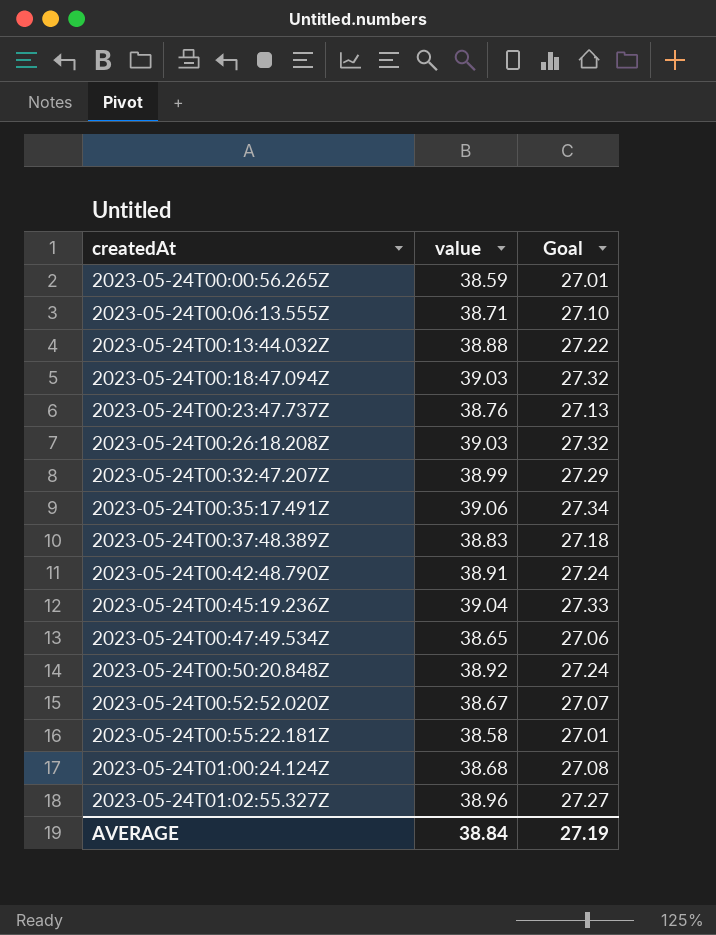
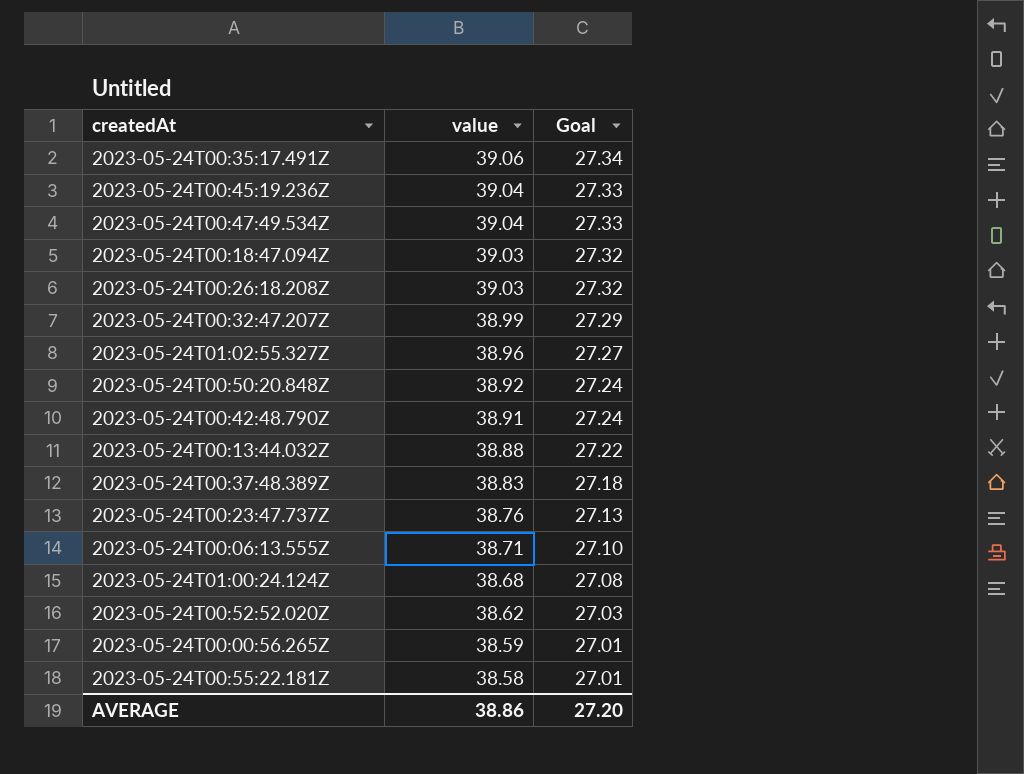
row order: createdAt ascending -> value descending
2023-05-24T00:47:49.534Z | value: 38.65 -> 39.04
2023-05-24T00:47:49.534Z | Goal: 27.06 -> 27.33
2023-05-24T00:52:52.020Z | value: 38.67 -> 38.62
2023-05-24T00:52:52.020Z | Goal: 27.07 -> 27.03
AVERAGE | value: 38.84 -> 38.86
AVERAGE | Goal: 27.19 -> 27.20

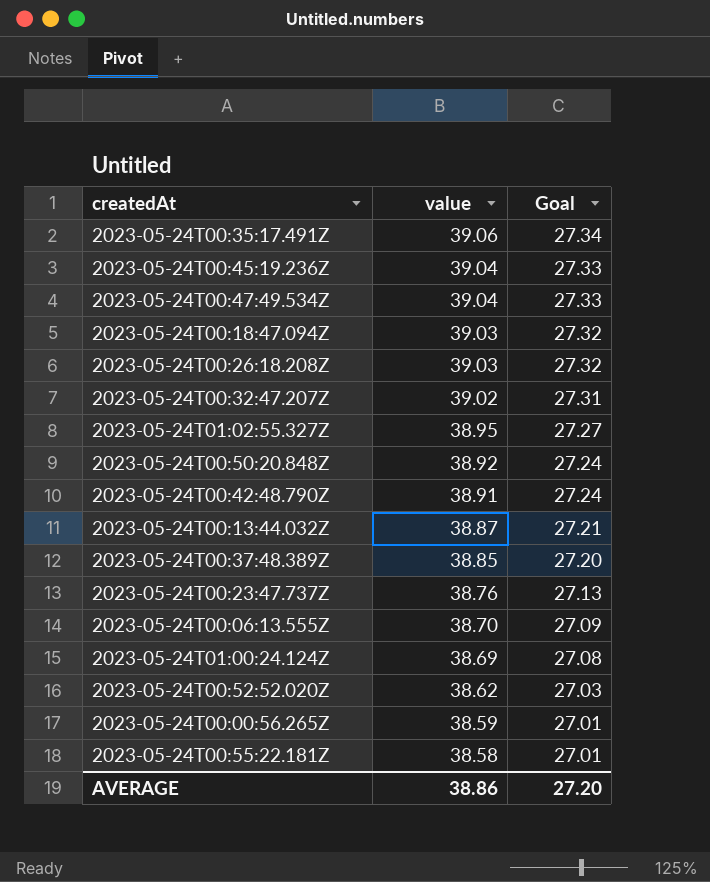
2023-05-24T00:32:47.207Z | value: 38.99 -> 39.02
2023-05-24T00:32:47.207Z | Goal: 27.29 -> 27.31
2023-05-24T01:02:55.327Z | value: 38.96 -> 38.95
2023-05-24T00:13:44.032Z | value: 38.88 -> 38.87
2023-05-24T00:13:44.032Z | Goal: 27.22 -> 27.21
2023-05-24T00:37:48.389Z | value: 38.83 -> 38.85
2023-05-24T00:37:48.389Z | Goal: 27.18 -> 27.20
2023-05-24T00:06:13.555Z | value: 38.71 -> 38.70
2023-05-24T00:06:13.555Z | Goal: 27.10 -> 27.09
2023-05-24T01:00:24.124Z | value: 38.68 -> 38.69

